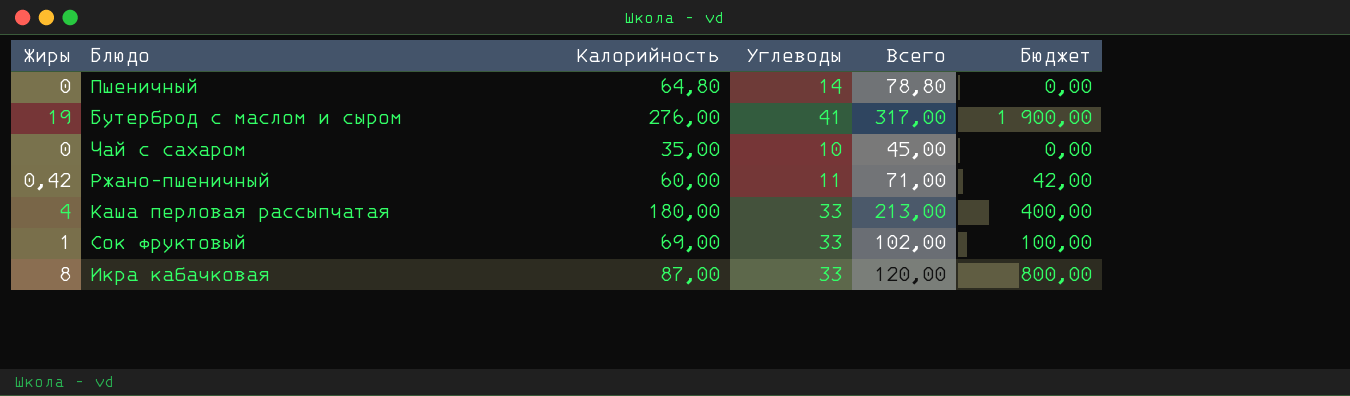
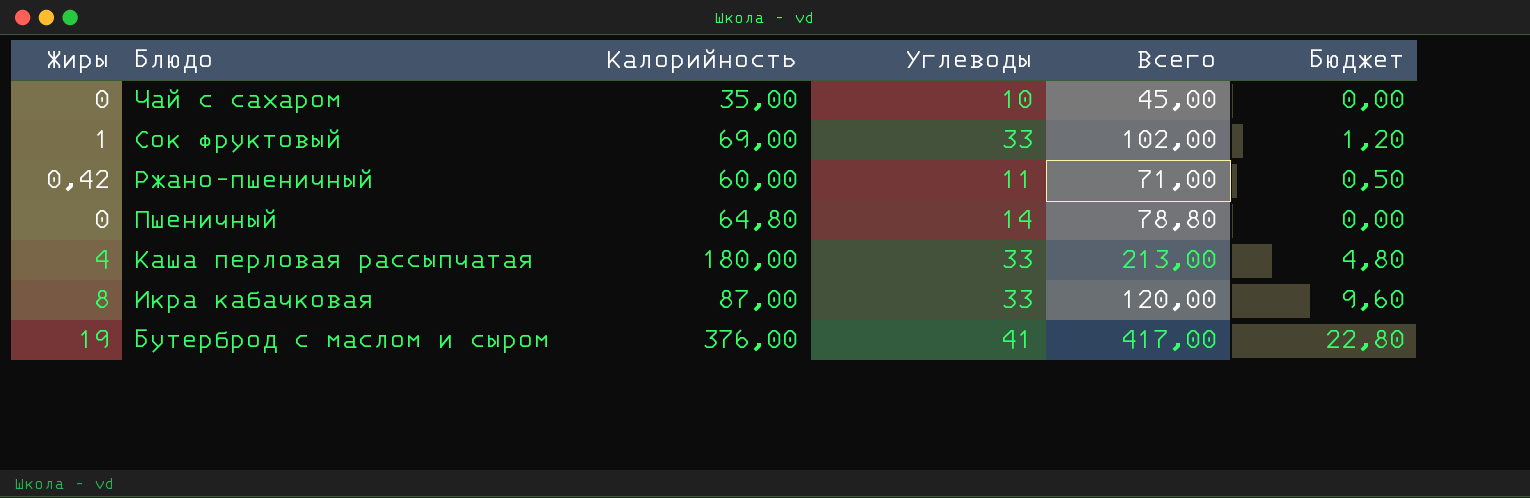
row order: none -> Блюдо descending
column Бюджет | formula: [Жиры] * 100 -> [Жиры] * 1,2
Бутерброд с маслом и сыром | Калорийность: 276,00 -> 376,00
Бутерброд с маслом и сыром | Всего: 317,00 -> 417,00

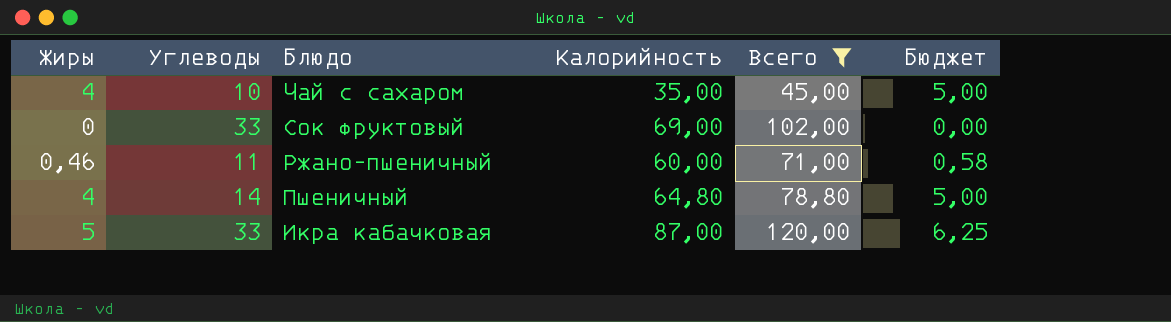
filter: none -> Всего <= 120,00
column Углеводы | position: 4 -> 2
column Бюджет | formula: [Жиры] * 1,2 -> [Жиры] * 1,25
Чай с сахаром | Жиры: 0 -> 4
Сок фруктовый | Жиры: 1 -> 0
Ржано-пшеничный | Жиры: 0,42 -> 0,46
Пшеничный | Жиры: 0 -> 4
Икра кабачковая | Жиры: 8 -> 5

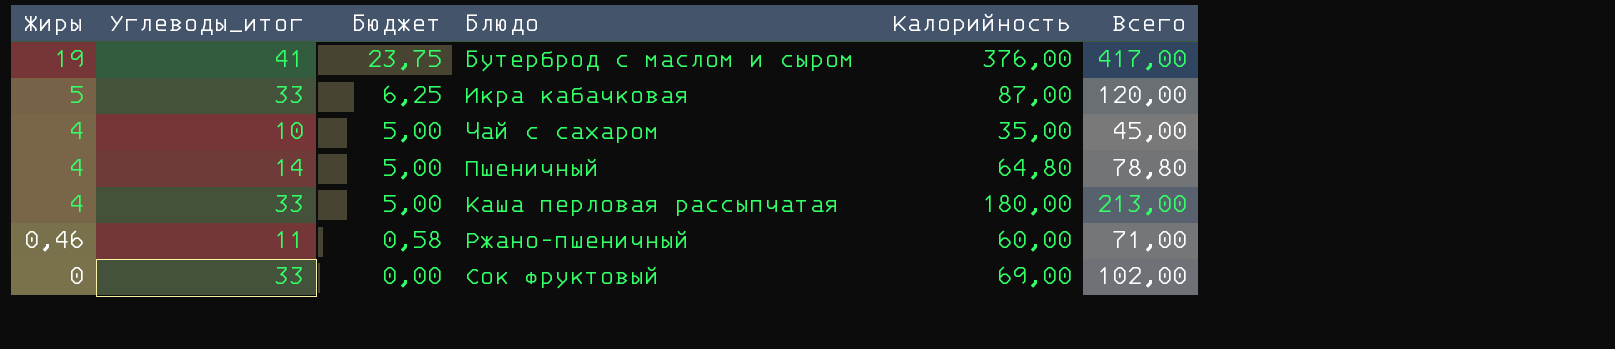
filter: Всего <= 120,00 -> none
row order: Блюдо descending -> Жиры descending
column name: Углеводы -> Углеводы_итог
column Бюджет | position: 6 -> 3

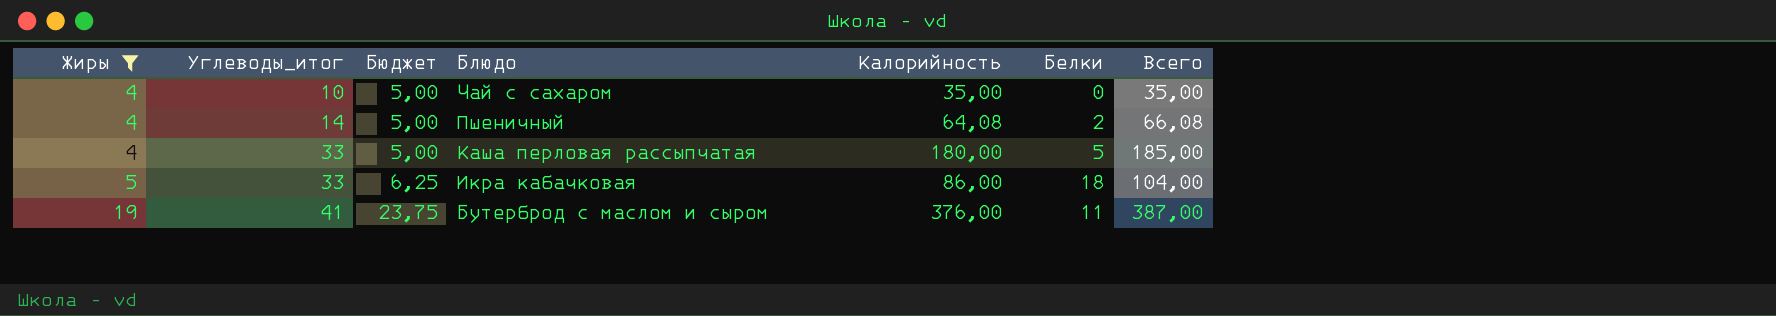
filter: none -> Жиры >= 4
row order: Жиры descending -> Жиры ascending
column Белки | position: none -> 6
column Всего | formula: [Углеводы_итог] + [Калорийность] -> [Калорийность] + [Белки]
Пшеничный | Калорийность: 64,80 -> 64,08
Икра кабачковая | Калорийность: 87,00 -> 86,00

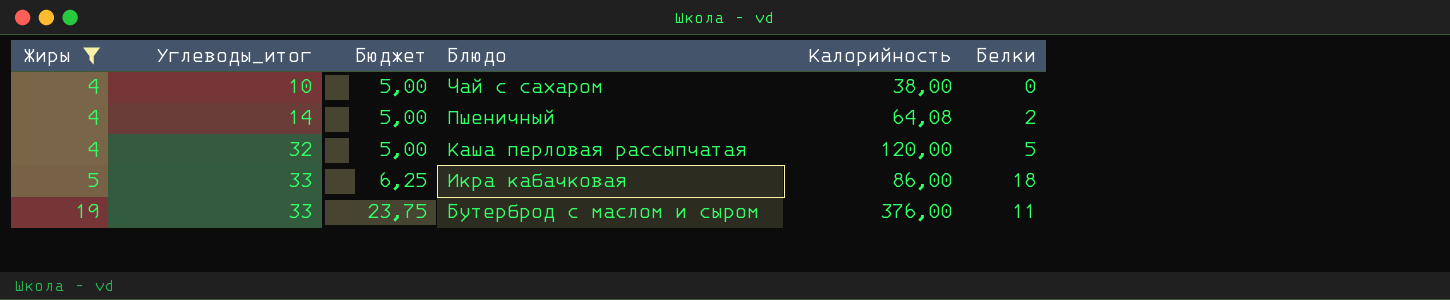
column Всего | formula: [Калорийность] + [Белки] -> none
Чай с сахаром | Калорийность: 35,00 -> 38,00
Каша перловая рассыпчатая | Углеводы_итог: 33 -> 32
Каша перловая рассыпчатая | Калорийность: 180,00 -> 120,00
Бутерброд с маслом и сыром | Углеводы_итог: 41 -> 33

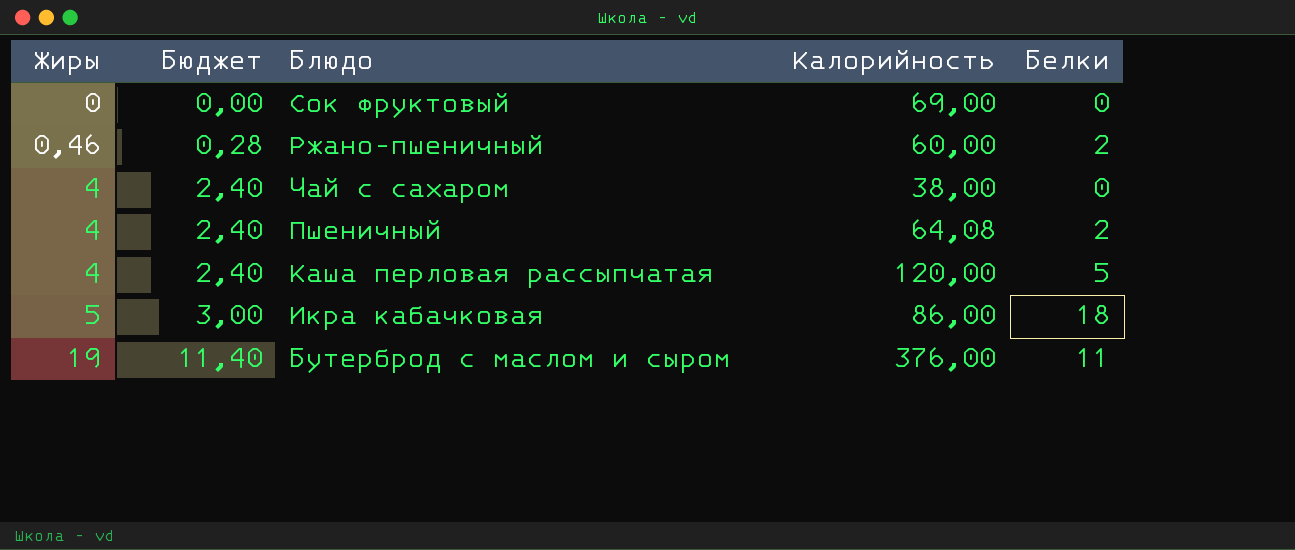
filter: Жиры >= 4 -> none
column Углеводы_итог | position: 2 -> none
column Бюджет | formula: [Жиры] * 1,25 -> [Жиры] * 0,6

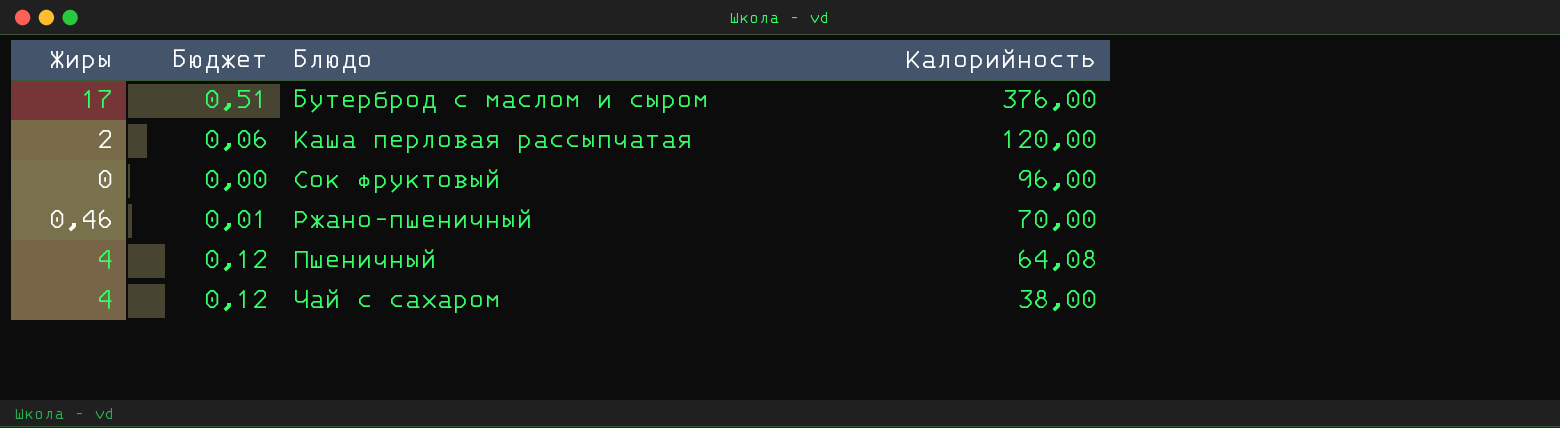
row order: Жиры ascending -> Калорийность descending
column Белки | position: 5 -> none
column Бюджет | formula: [Жиры] * 0,6 -> [Жиры] * 0,03
row Икра кабачковая: 5 | 3,00 | 86,00 | 18 -> none
Бутерброд с маслом и сыром | Жиры: 19 -> 17
Каша перловая рассыпчатая | Жиры: 4 -> 2
Сок фруктовый | Калорийность: 69,00 -> 96,00
Ржано-пшеничный | Калорийность: 60,00 -> 70,00

